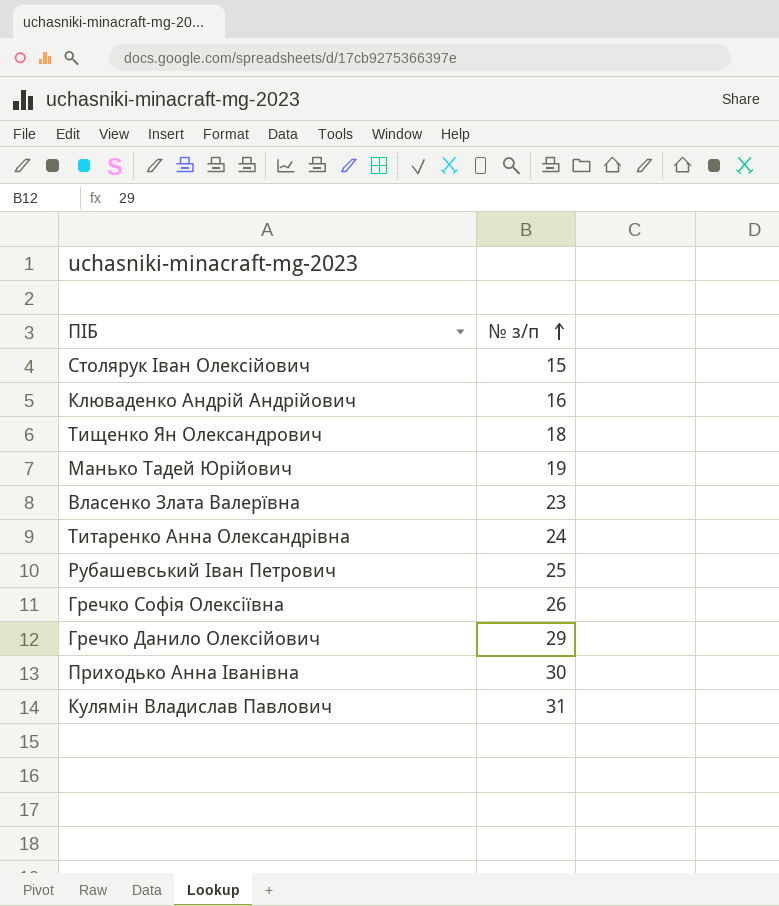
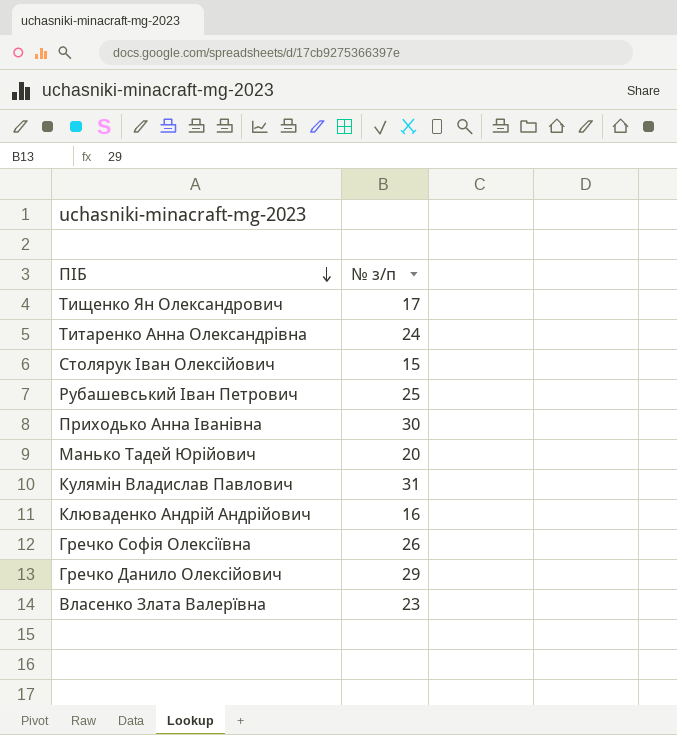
row order: № з/п ascending -> ПІБ descending
Тищенко Ян Олександрович | № з/п: 18 -> 17
Манько Тадей Юрійович | № з/п: 19 -> 20

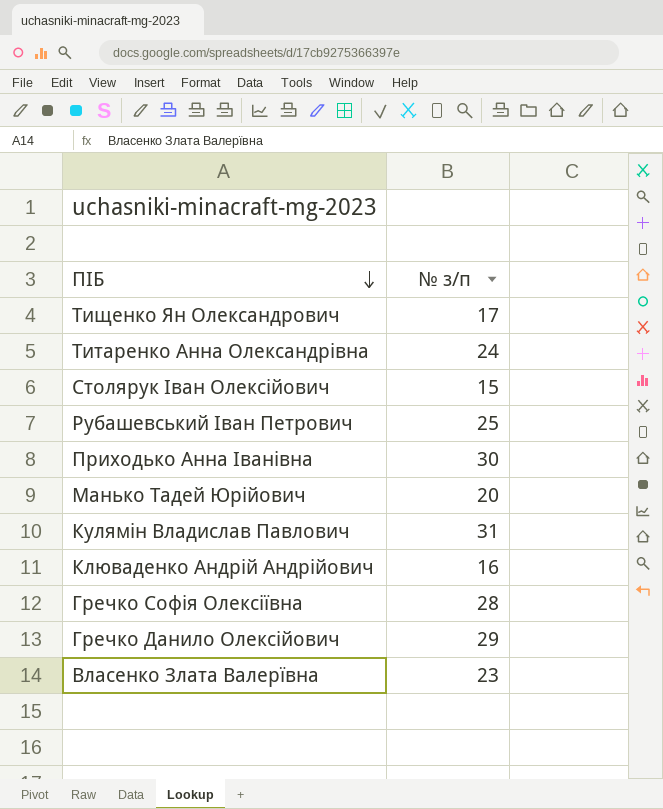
Гречко Софія Олексіївна | № з/п: 26 -> 28

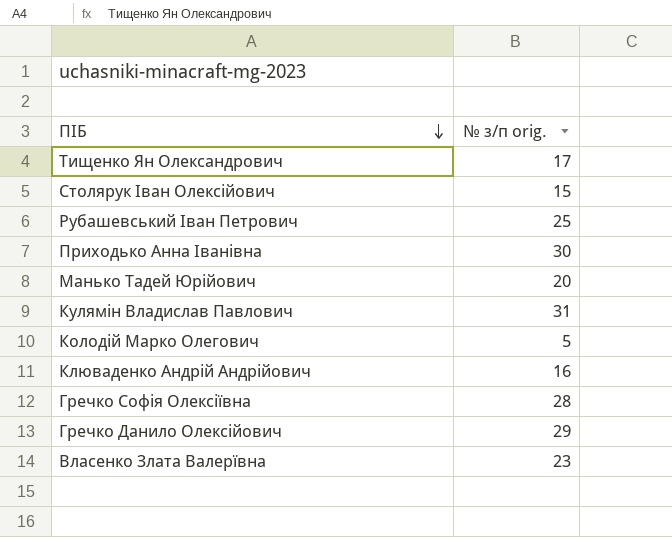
column name: № з/п -> № з/п orig.
row Титаренко Анна Олександрiвна: 24 -> none
row Колодій Марко Олегович: none -> 5

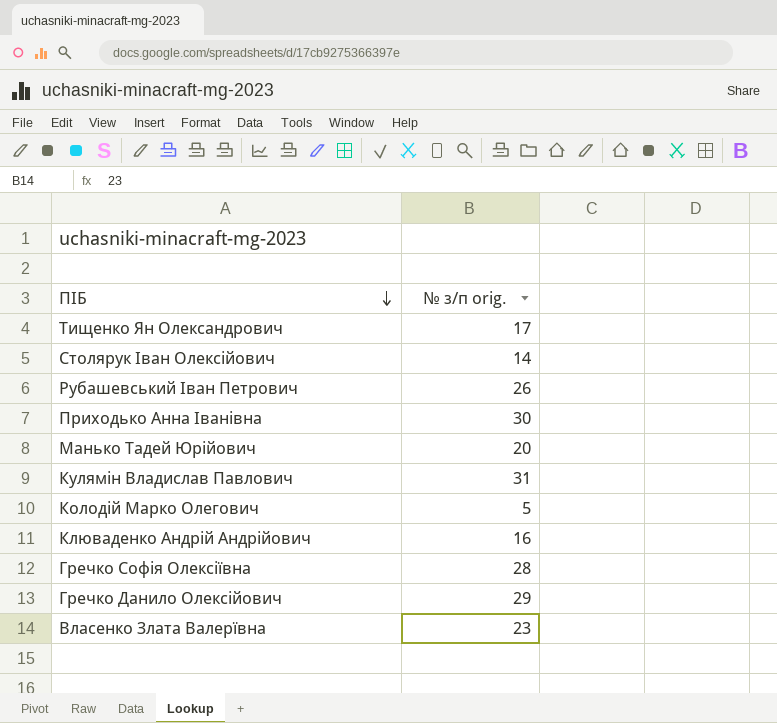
Столярук Іван Олексійович | № з/п orig.: 15 -> 14
Рубашевський Іван Петрович | № з/п orig.: 25 -> 26

